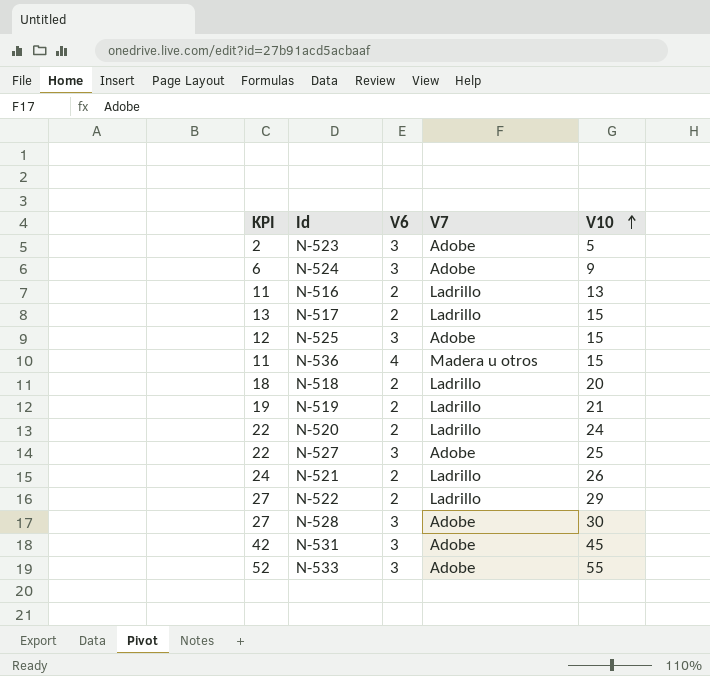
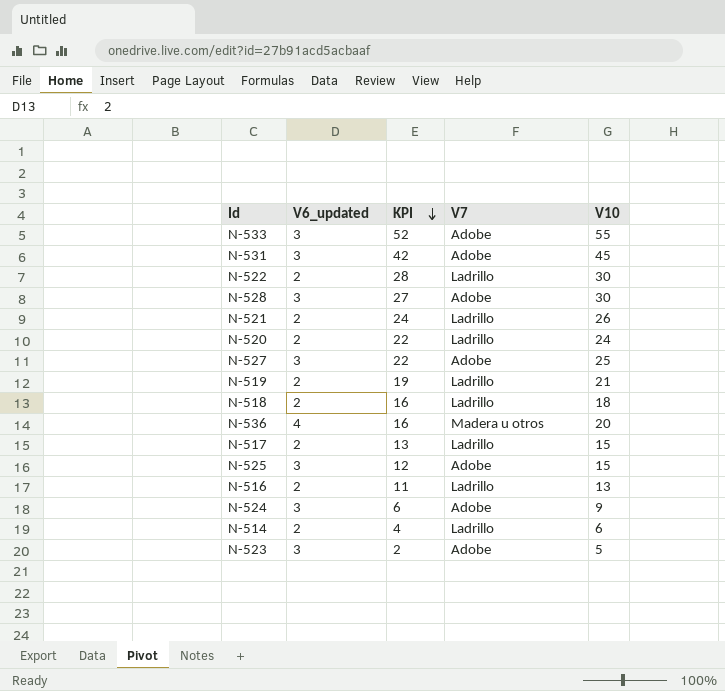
row order: V10 ascending -> KPI descending
column name: V6 -> V6_updated
column KPI | position: 1 -> 3
N-522 | KPI: 27 -> 28
N-522 | V10: 29 -> 30
N-518 | KPI: 18 -> 16
N-518 | V10: 20 -> 18
N-536 | KPI: 11 -> 16
N-536 | V10: 15 -> 20
row N-514: none -> 2 | 4 | Ladrillo | 6

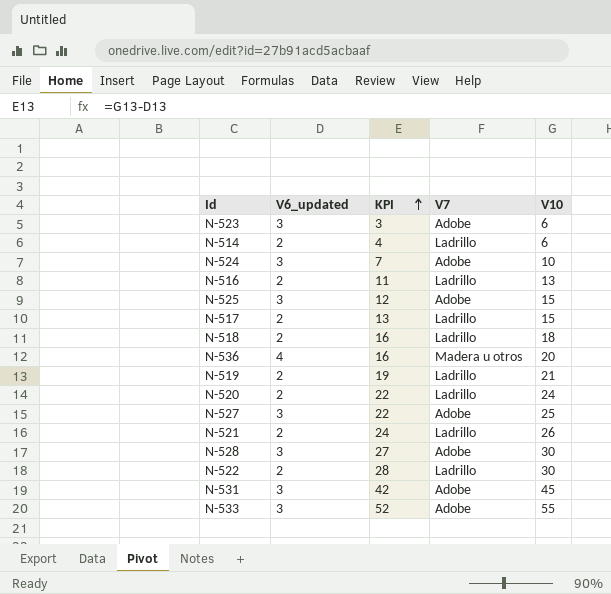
row order: KPI descending -> KPI ascending
N-523 | KPI: 2 -> 3
N-523 | V10: 5 -> 6
N-524 | KPI: 6 -> 7
N-524 | V10: 9 -> 10

